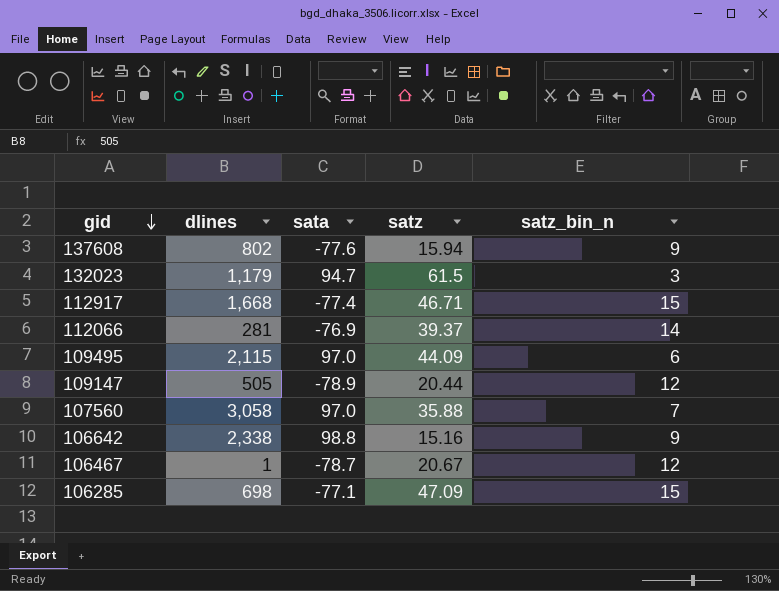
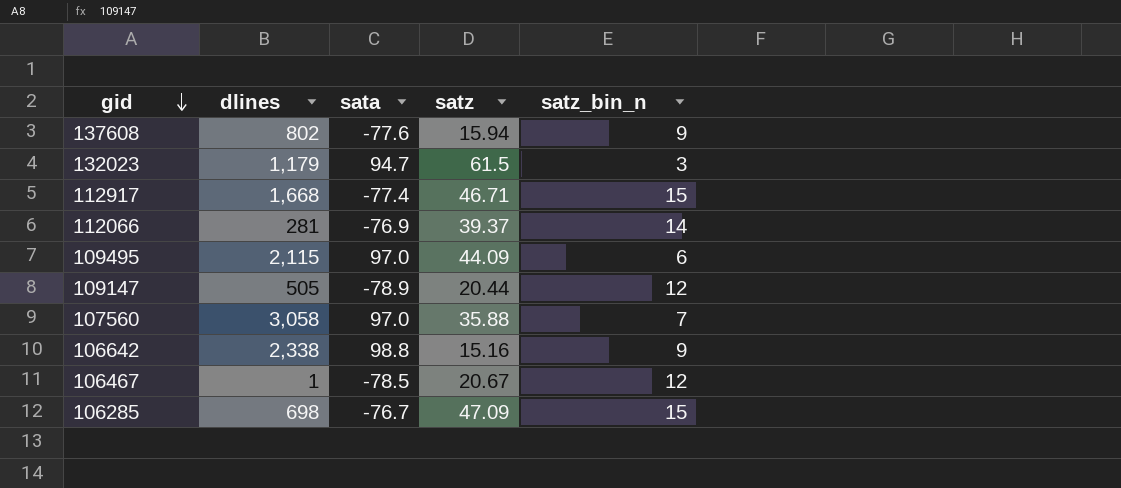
106467 | sata: -78.7 -> -78.5
106285 | sata: -77.1 -> -76.7

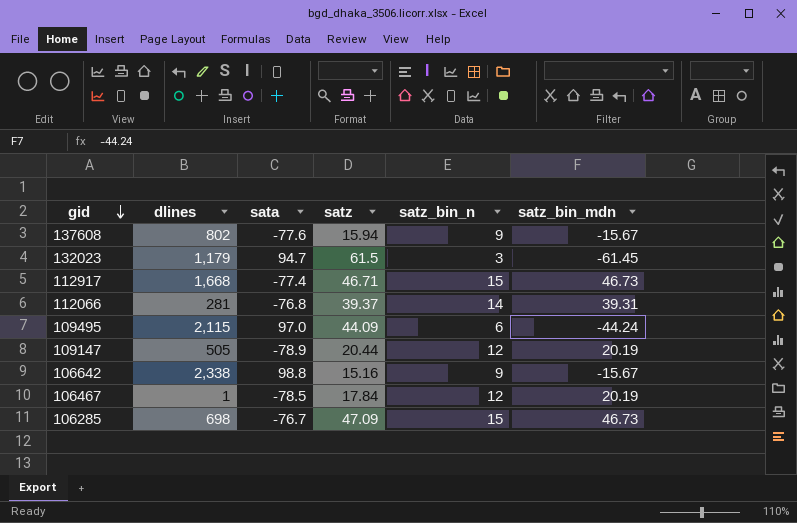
column satz_bin_mdn | position: none -> 6
row 107560: 3,058 | 97.0 | 35.88 | 7 -> none
112066 | sata: -76.9 -> -76.8
106467 | satz: 20.67 -> 17.84

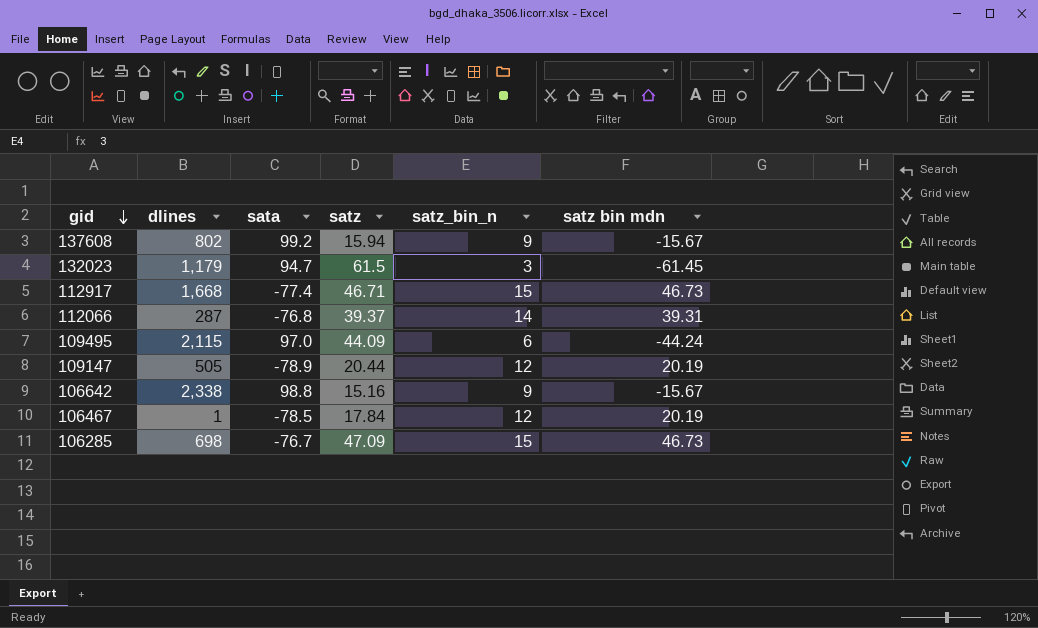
column name: satz_bin_mdn -> satz bin mdn
137608 | sata: -77.6 -> 99.2
112066 | dlines: 281 -> 287

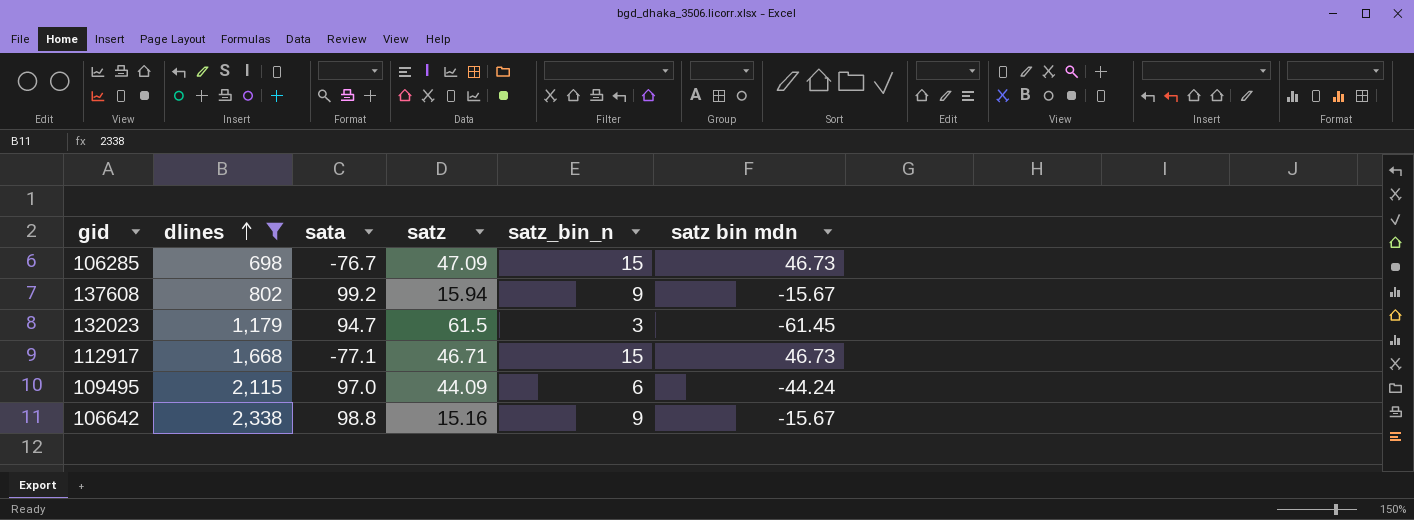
filter: none -> dlines >= 698
row order: gid descending -> dlines ascending
112917 | sata: -77.4 -> -77.1

